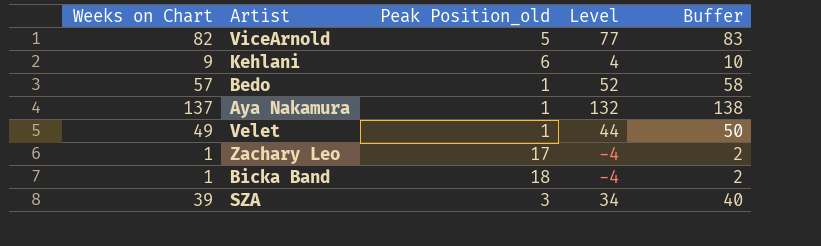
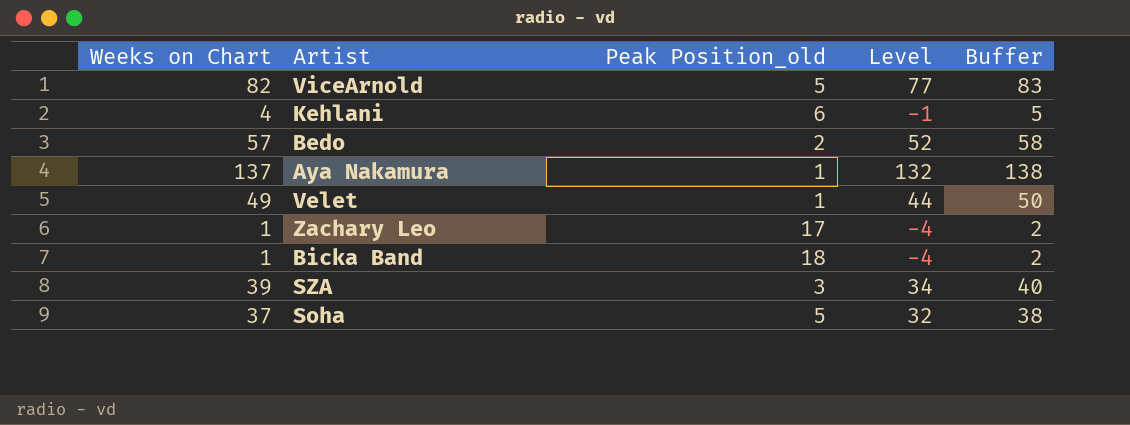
Kehlani | Weeks on Chart: 9 -> 4
Kehlani | Level: 4 -> -1
Kehlani | Buffer: 10 -> 5
Bedo | Peak Position_old: 1 -> 2
row Soha: none -> 37 | 5 | 32 | 38

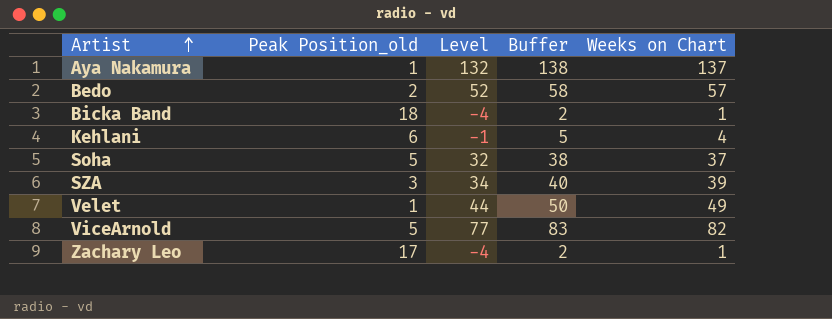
row order: none -> Artist ascending
column Weeks on Chart | position: 1 -> 5

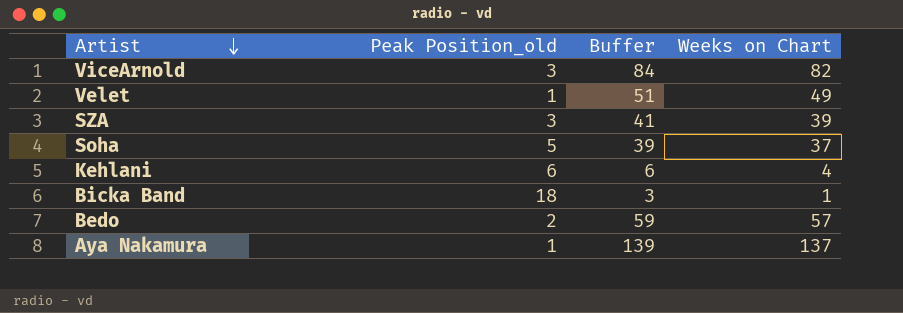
row order: Artist ascending -> Artist descending
column Level | formula: [Weeks on Chart] - 5 -> none
column Buffer | formula: [Weeks on Chart] + 1 -> [Weeks on Chart] + 2
row Zachary Leo: 17 | -4 | 2 | 1 -> none
ViceArnold | Peak Position_old: 5 -> 3

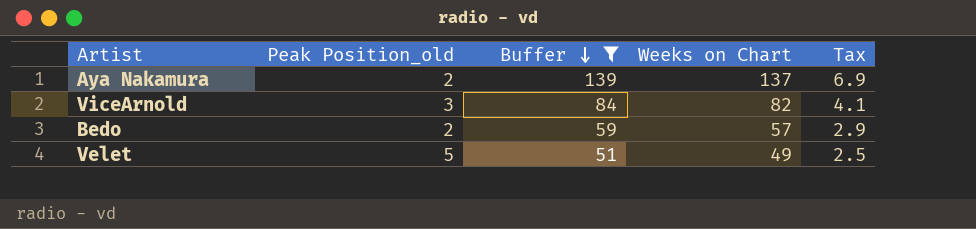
filter: none -> Buffer >= 51
row order: Artist descending -> Buffer descending
column Tax | formula: none -> [Weeks on Chart] * 0.05
Aya Nakamura | Peak Position_old: 1 -> 2
Velet | Peak Position_old: 1 -> 5

